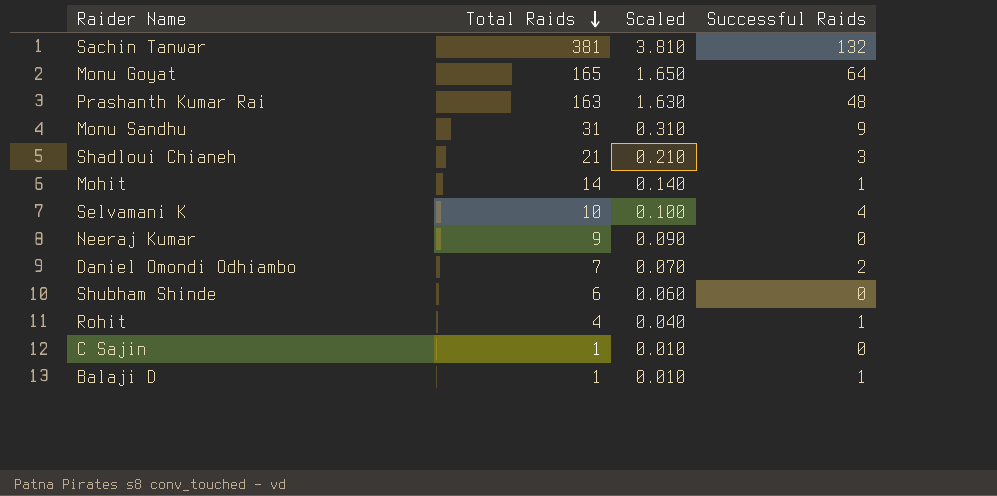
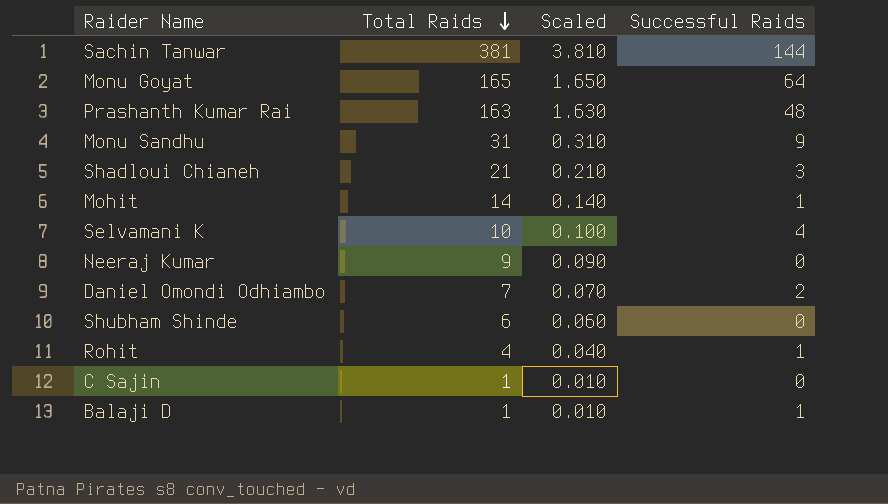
Sachin Tanwar | Successful Raids: 132 -> 144

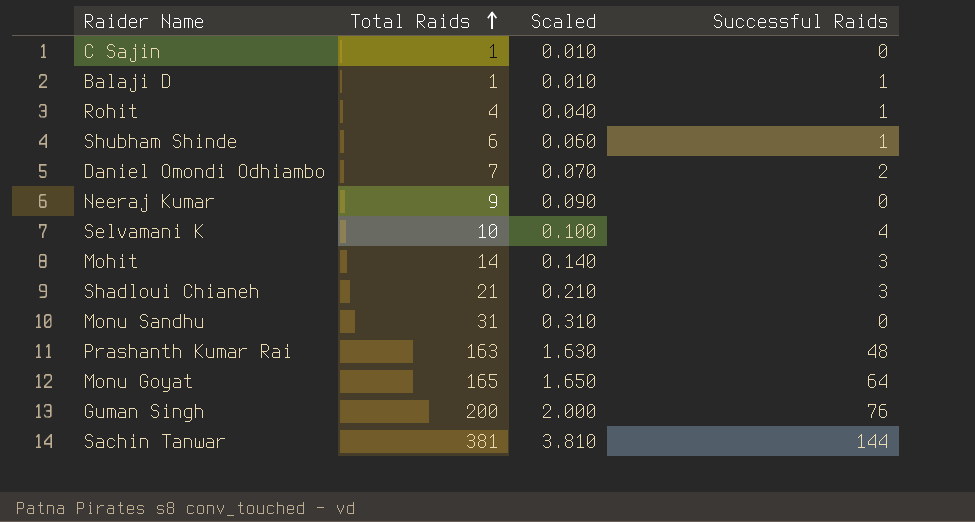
row order: Total Raids descending -> Total Raids ascending
Shubham Shinde | Successful Raids: 0 -> 1
Mohit | Successful Raids: 1 -> 3
Monu Sandhu | Successful Raids: 9 -> 0
row Guman Singh: none -> 200 | 2.000 | 76

